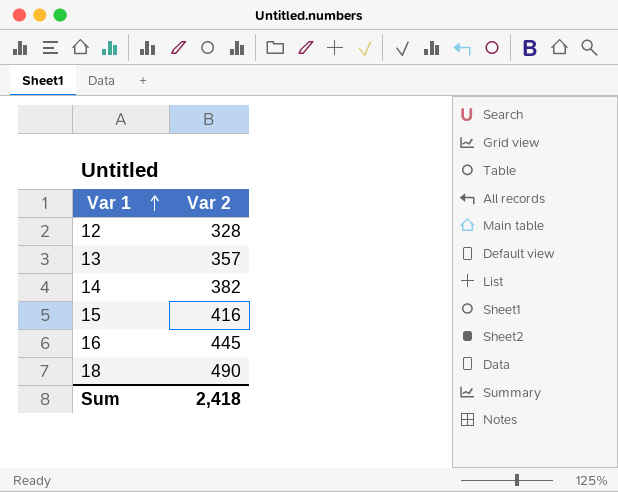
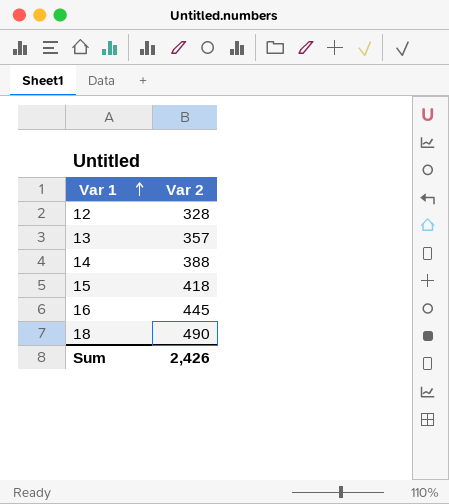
14 | Var 2: 382 -> 388
15 | Var 2: 416 -> 418
Sum | Var 2: 2,418 -> 2,426

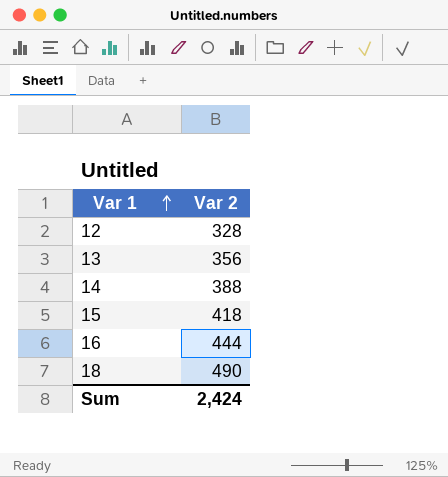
13 | Var 2: 357 -> 356
16 | Var 2: 445 -> 444
Sum | Var 2: 2,426 -> 2,424

